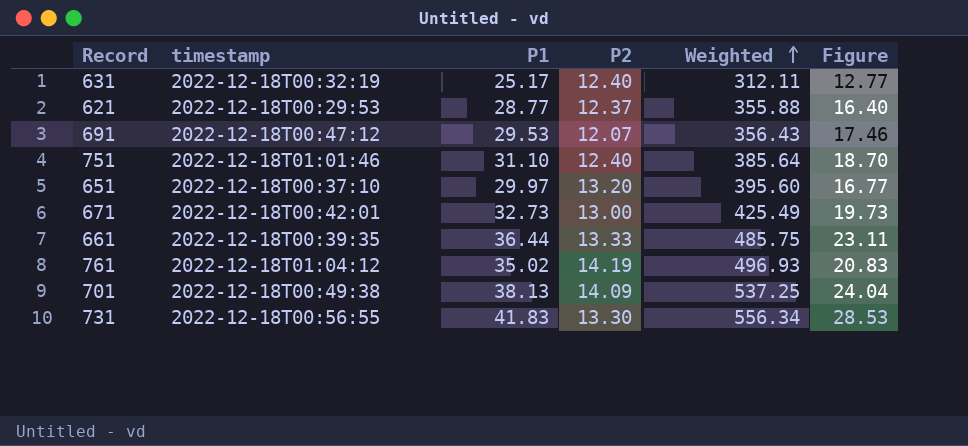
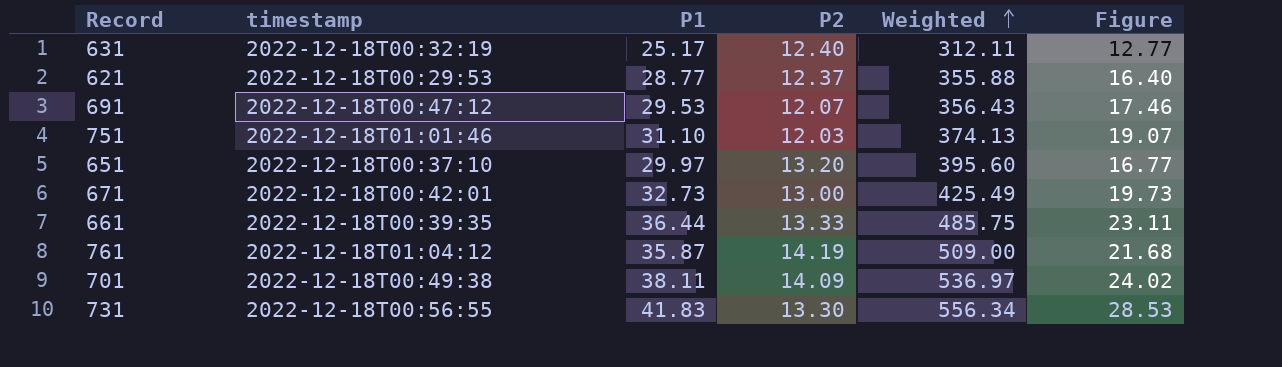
751 | P2: 12.40 -> 12.03
751 | Weighted: 385.64 -> 374.13
751 | Figure: 18.70 -> 19.07
761 | P1: 35.02 -> 35.87
761 | Weighted: 496.93 -> 509.00
761 | Figure: 20.83 -> 21.68
701 | P1: 38.13 -> 38.11
701 | Weighted: 537.25 -> 536.97
701 | Figure: 24.04 -> 24.02

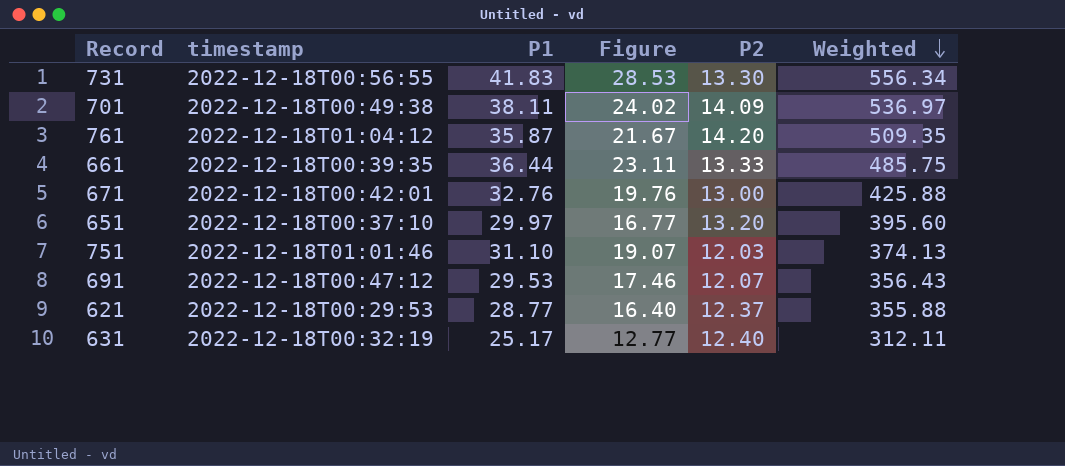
row order: Weighted ascending -> Weighted descending
column Figure | position: 6 -> 4
761 | Figure: 21.68 -> 21.67
761 | P2: 14.19 -> 14.20
761 | Weighted: 509.00 -> 509.35
671 | P1: 32.73 -> 32.76
671 | Figure: 19.73 -> 19.76
671 | Weighted: 425.49 -> 425.88

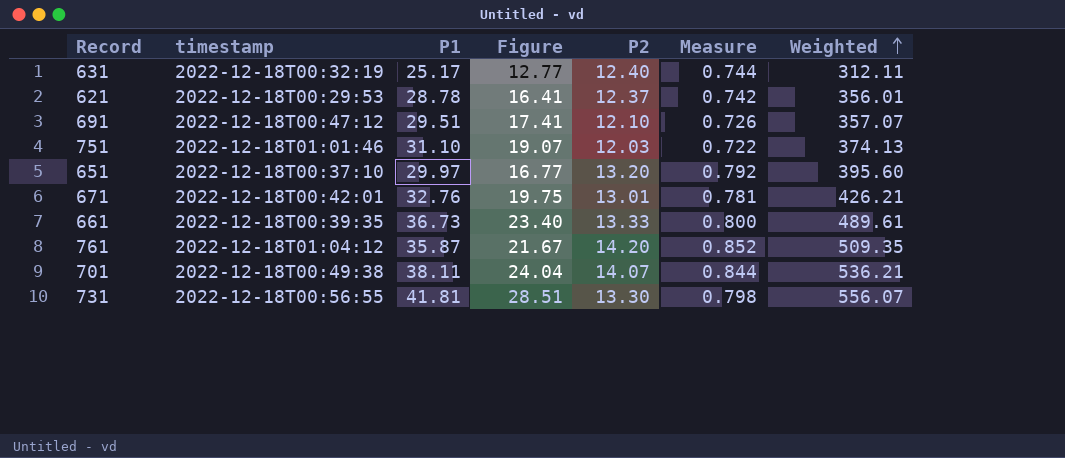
row order: Weighted descending -> Weighted ascending
column Measure | formula: none -> [P2] * 0.06
621 | P1: 28.77 -> 28.78
621 | Figure: 16.40 -> 16.41
621 | Weighted: 355.88 -> 356.01
691 | P1: 29.53 -> 29.51
691 | Figure: 17.46 -> 17.41
691 | P2: 12.07 -> 12.10
691 | Weighted: 356.43 -> 357.07
671 | Figure: 19.76 -> 19.75
671 | P2: 13.00 -> 13.01
671 | Weighted: 425.88 -> 426.21
661 | P1: 36.44 -> 36.73
661 | Figure: 23.11 -> 23.40
661 | Weighted: 485.75 -> 489.61
701 | Figure: 24.02 -> 24.04
701 | P2: 14.09 -> 14.07
701 | Weighted: 536.97 -> 536.21
731 | P1: 41.83 -> 41.81
731 | Figure: 28.53 -> 28.51
731 | Weighted: 556.34 -> 556.07

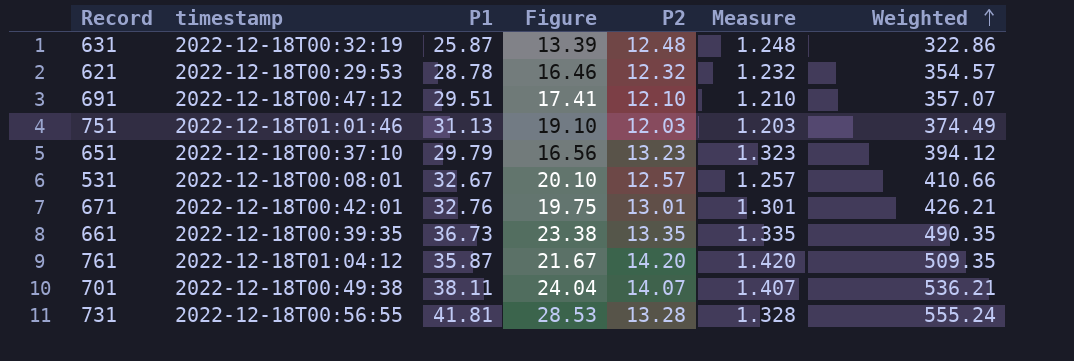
column Measure | formula: [P2] * 0.06 -> [P2] * 0.1
631 | P1: 25.17 -> 25.87
631 | Figure: 12.77 -> 13.39
631 | P2: 12.40 -> 12.48
631 | Weighted: 312.11 -> 322.86
621 | Figure: 16.41 -> 16.46
621 | P2: 12.37 -> 12.32
621 | Weighted: 356.01 -> 354.57
751 | P1: 31.10 -> 31.13
751 | Figure: 19.07 -> 19.10
751 | Weighted: 374.13 -> 374.49
651 | P1: 29.97 -> 29.79
651 | Figure: 16.77 -> 16.56
651 | P2: 13.20 -> 13.23
651 | Weighted: 395.60 -> 394.12
row 531: none -> 2022-12-18T00:08:01 | 32.67 | 20.10 | 12.57 | 1.257 | 410.66
661 | Figure: 23.40 -> 23.38
661 | P2: 13.33 -> 13.35
661 | Weighted: 489.61 -> 490.35
731 | Figure: 28.51 -> 28.53
731 | P2: 13.30 -> 13.28
731 | Weighted: 556.07 -> 555.24

